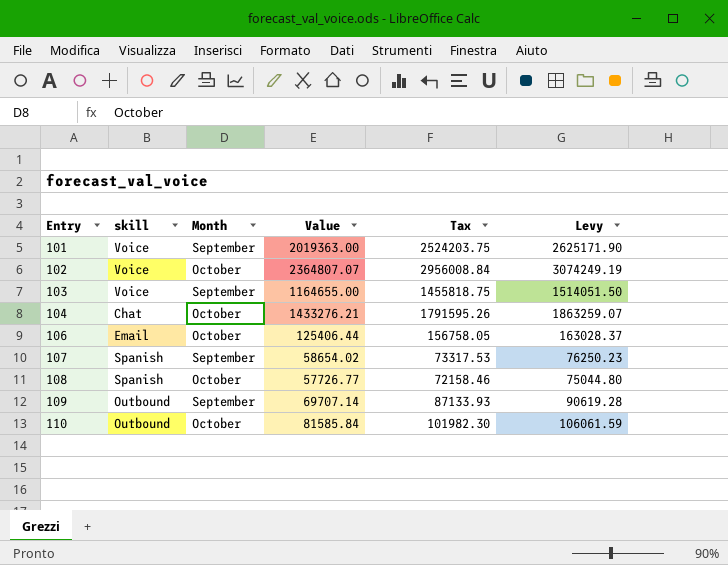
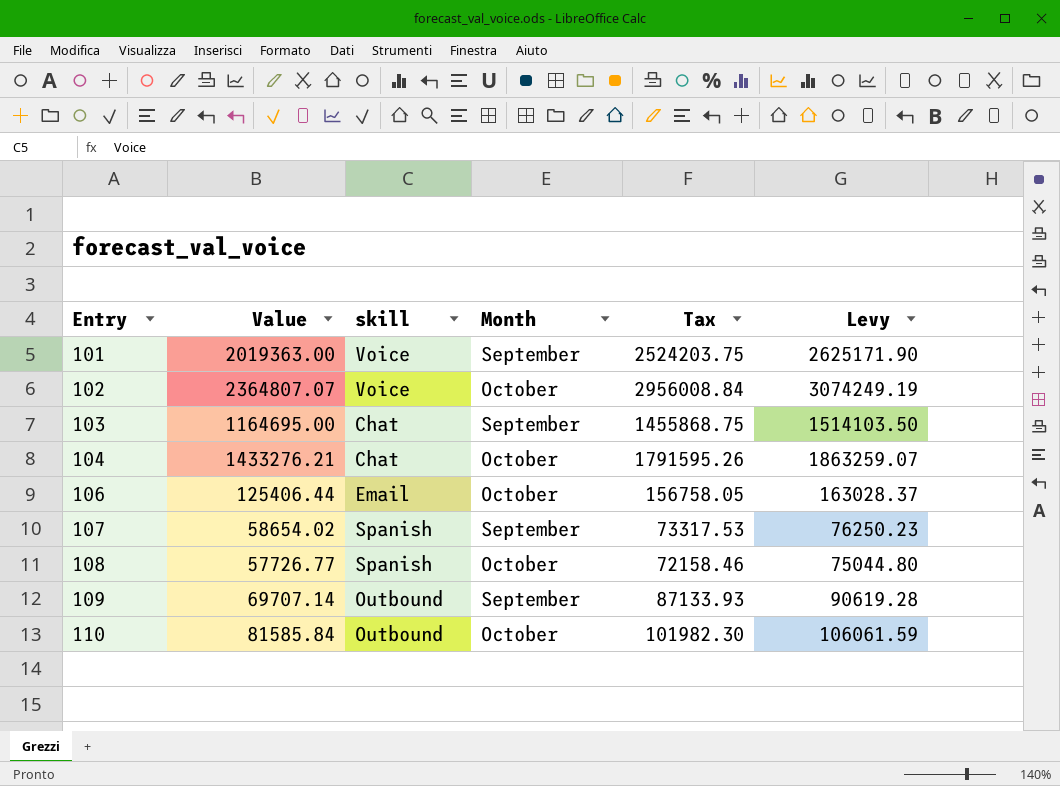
column Value | position: 4 -> 2
103 | Value: 1164655.00 -> 1164695.00
103 | skill: Voice -> Chat
103 | Tax: 1455818.75 -> 1455868.75
103 | Levy: 1514051.50 -> 1514103.50

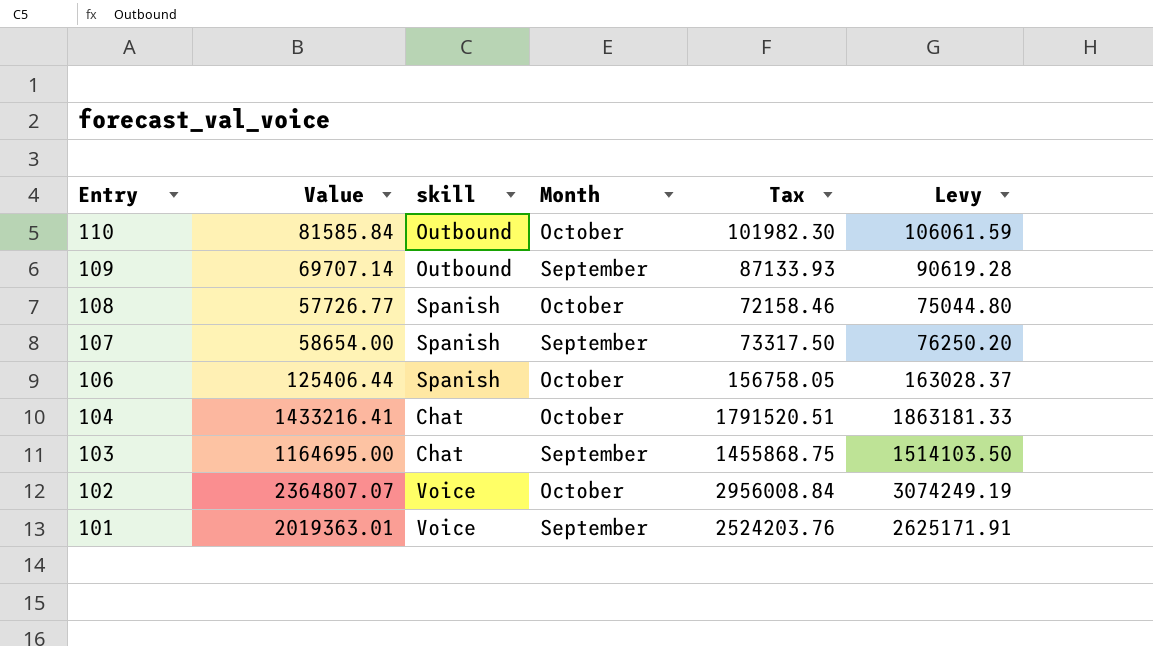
row order: Entry ascending -> Entry descending
107 | Value: 58654.02 -> 58654.00
107 | Tax: 73317.53 -> 73317.50
107 | Levy: 76250.23 -> 76250.20
106 | skill: Email -> Spanish
104 | Value: 1433276.21 -> 1433216.41
104 | Tax: 1791595.26 -> 1791520.51
104 | Levy: 1863259.07 -> 1863181.33
101 | Value: 2019363.00 -> 2019363.01
101 | Tax: 2524203.75 -> 2524203.76
101 | Levy: 2625171.90 -> 2625171.91

